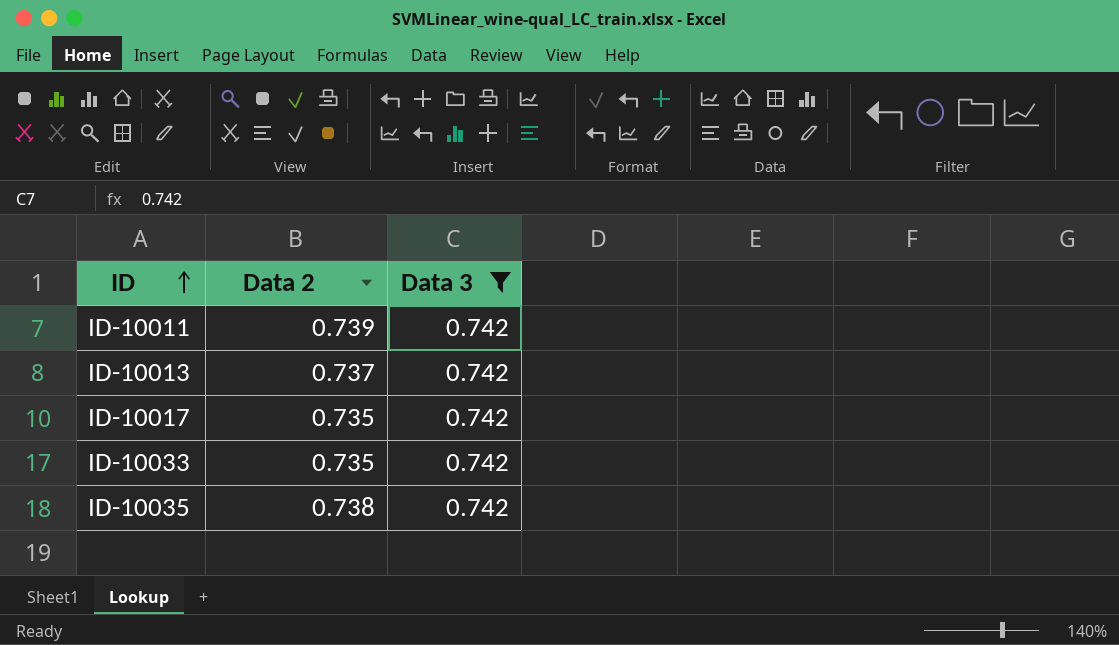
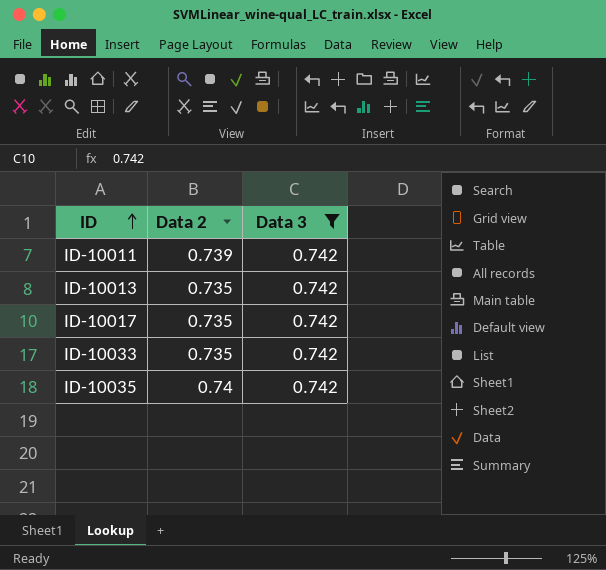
ID-10013 | Data 2: 0.737 -> 0.735
ID-10035 | Data 2: 0.738 -> 0.74

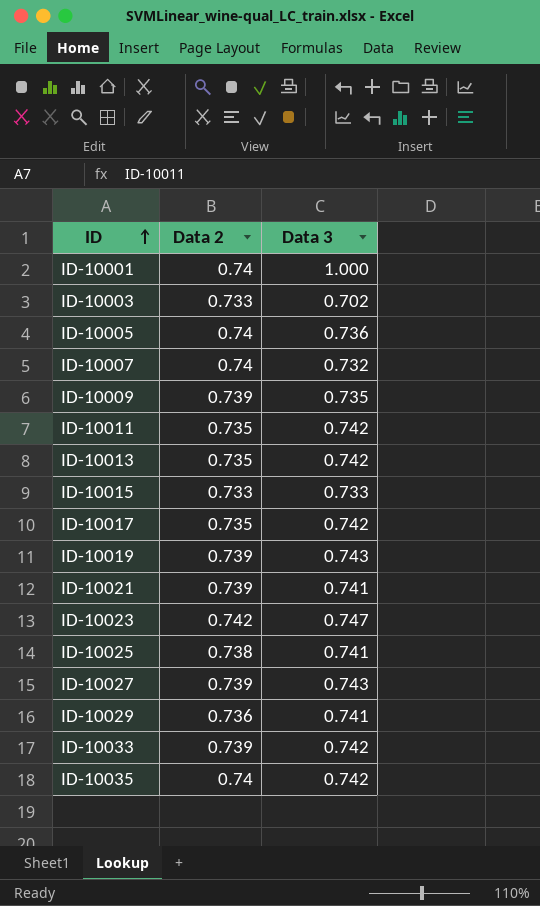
filter: Data 3 = 0.742 -> none
ID-10011 | Data 2: 0.739 -> 0.735
ID-10033 | Data 2: 0.735 -> 0.739

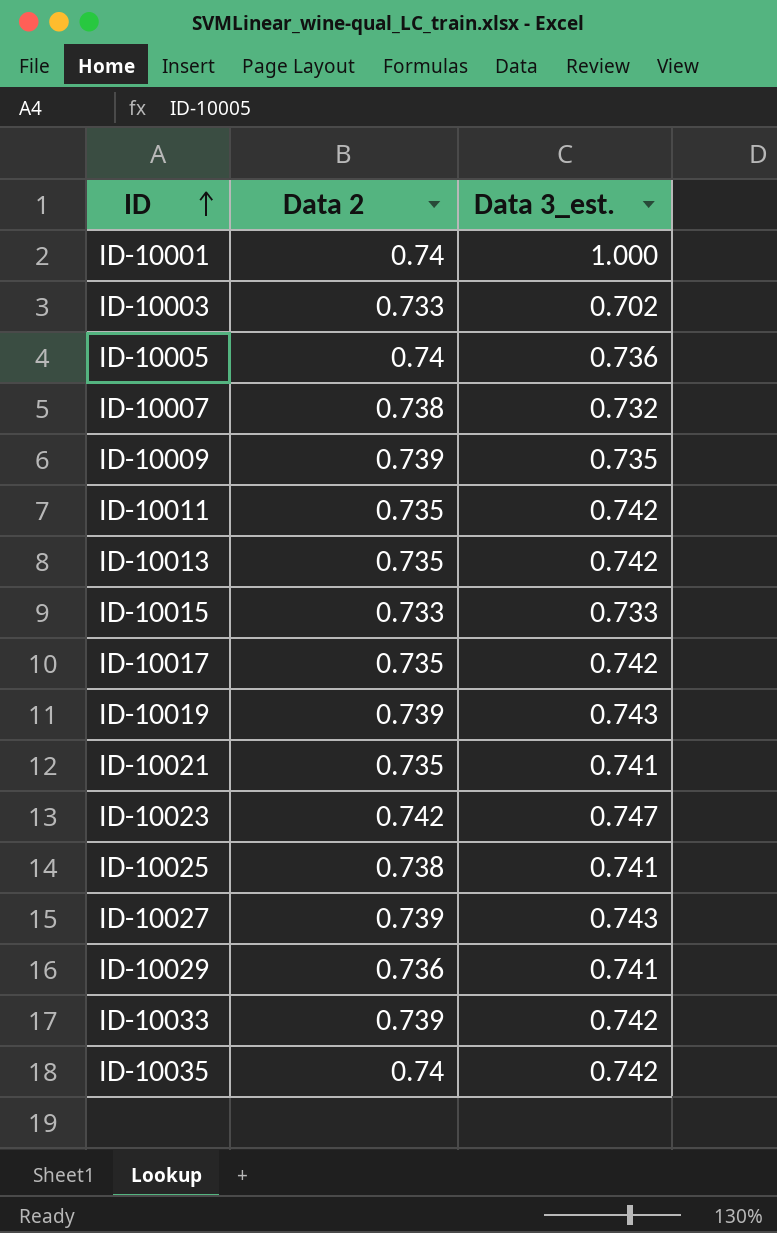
column name: Data 3 -> Data 3_est.
ID-10007 | Data 2: 0.74 -> 0.738
ID-10021 | Data 2: 0.739 -> 0.735

